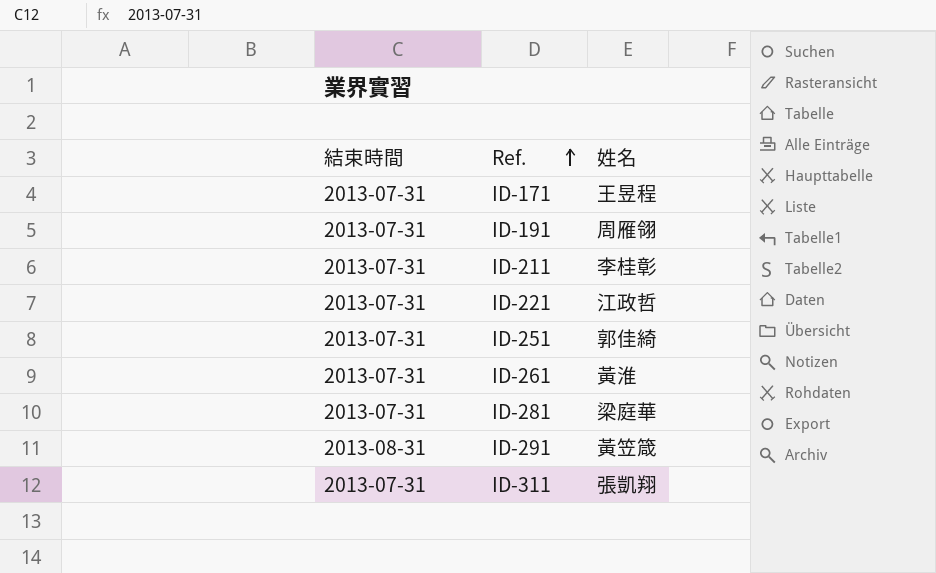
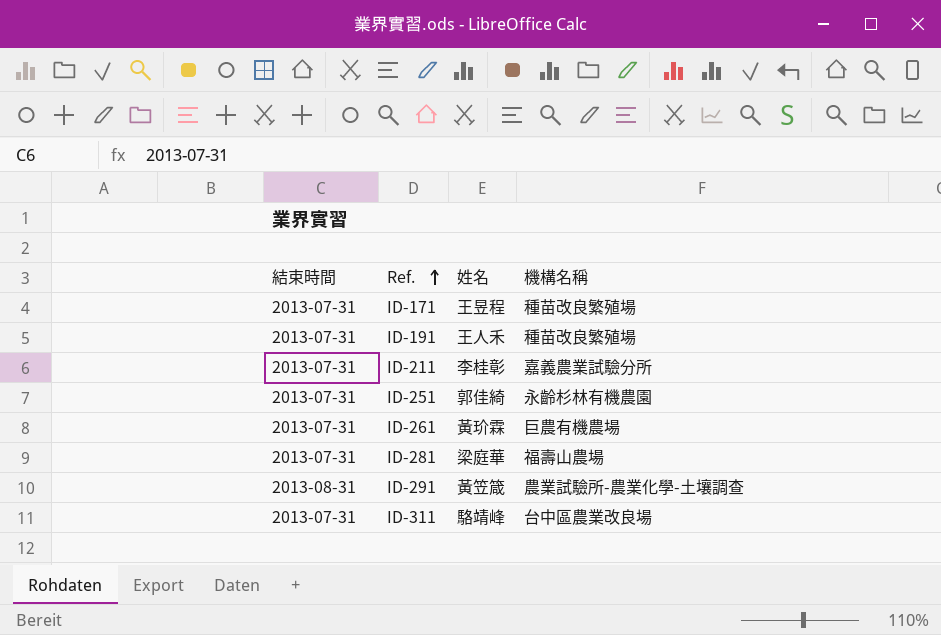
column 機構名稱 | position: none -> 4
row ID-221: 2013-07-31 | 江政哲 -> none
ID-191 | 姓名: 周雁翎 -> 王人禾
ID-261 | 姓名: 黃淮 -> 黃玠霖
ID-311 | 姓名: 張凱翔 -> 駱靖峰

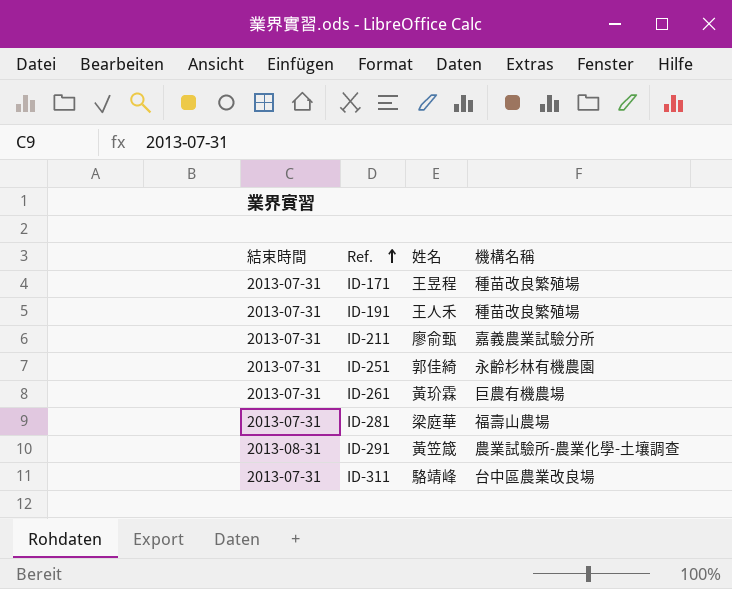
ID-211 | 姓名: 李桂彰 -> 廖俞甄

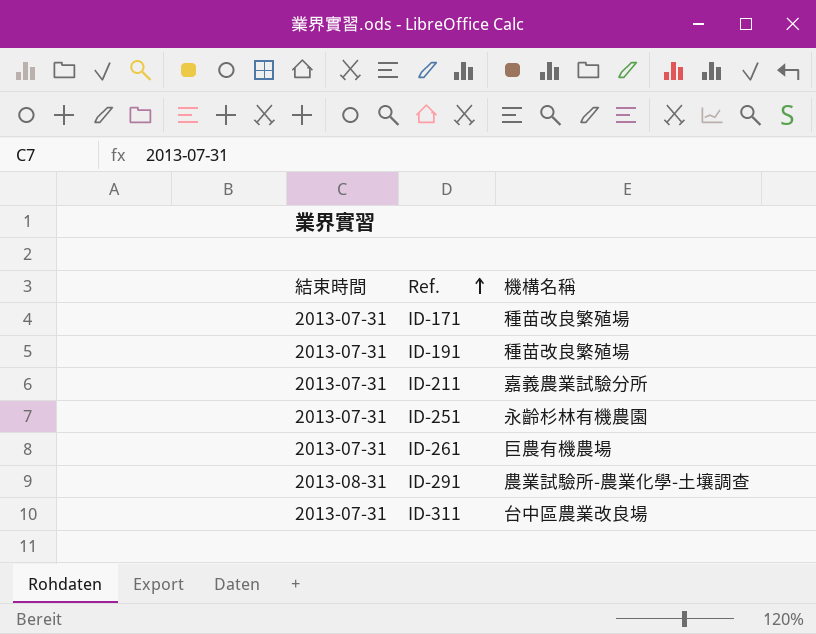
column 姓名 | position: 3 -> none
row ID-281: 2013-07-31 | 梁庭華 | 福壽山農場 -> none

